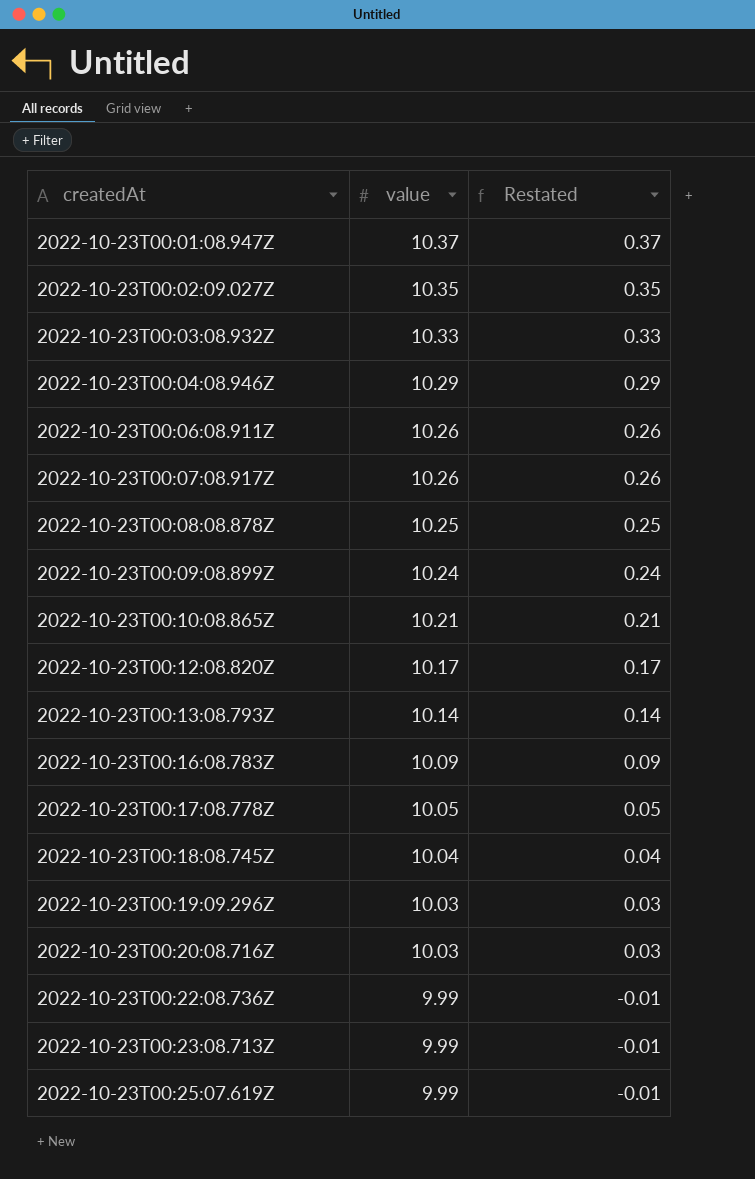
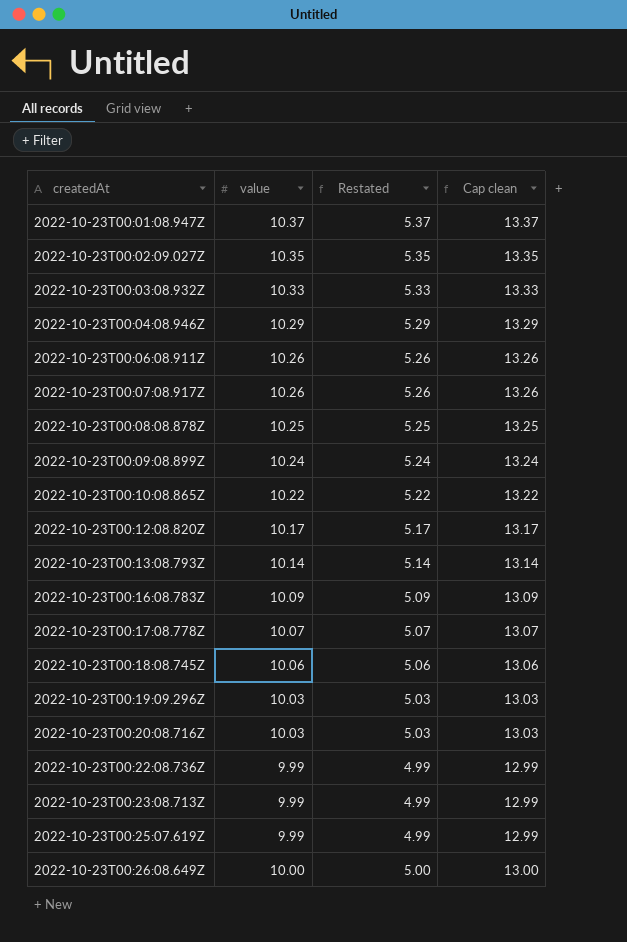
column Restated | formula: [value] - 10 -> [value] - 5
column Cap clean | formula: none -> [value] + 3
2022-10-23T00:10:08.865Z | value: 10.21 -> 10.22
2022-10-23T00:17:08.778Z | value: 10.05 -> 10.07
2022-10-23T00:18:08.745Z | value: 10.04 -> 10.06
row 2022-10-23T00:26:08.649Z: none -> 10.00 | 5.00 | 13.00

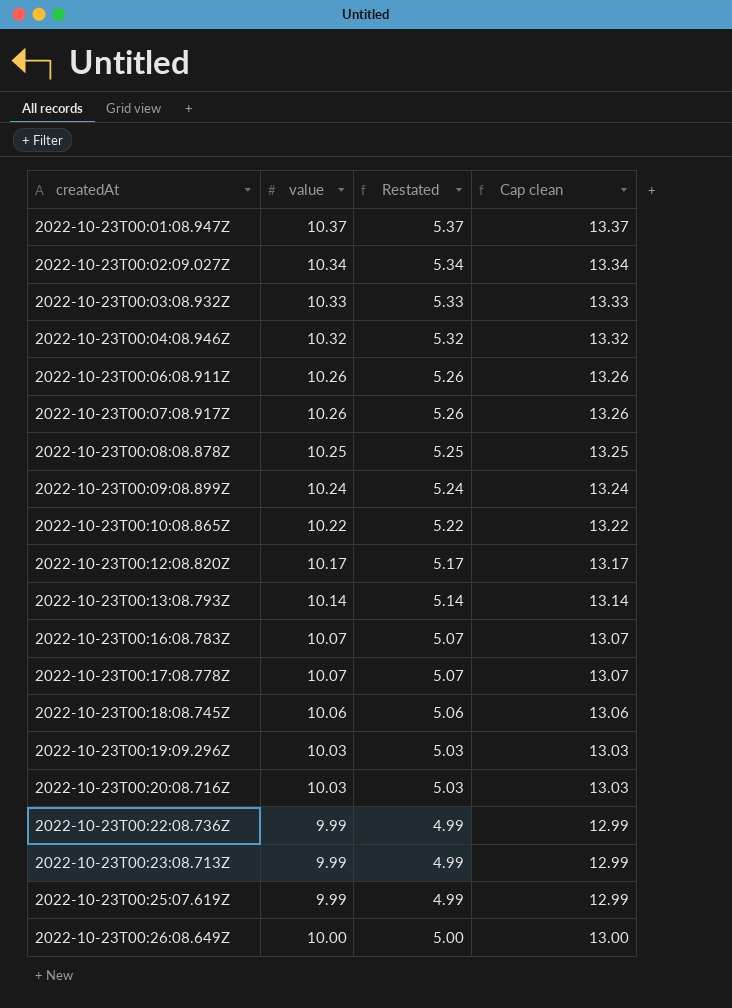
2022-10-23T00:02:09.027Z | value: 10.35 -> 10.34
2022-10-23T00:02:09.027Z | Restated: 5.35 -> 5.34
2022-10-23T00:02:09.027Z | Cap clean: 13.35 -> 13.34
2022-10-23T00:04:08.946Z | value: 10.29 -> 10.32
2022-10-23T00:04:08.946Z | Restated: 5.29 -> 5.32
2022-10-23T00:04:08.946Z | Cap clean: 13.29 -> 13.32
2022-10-23T00:16:08.783Z | value: 10.09 -> 10.07
2022-10-23T00:16:08.783Z | Restated: 5.09 -> 5.07
2022-10-23T00:16:08.783Z | Cap clean: 13.09 -> 13.07

